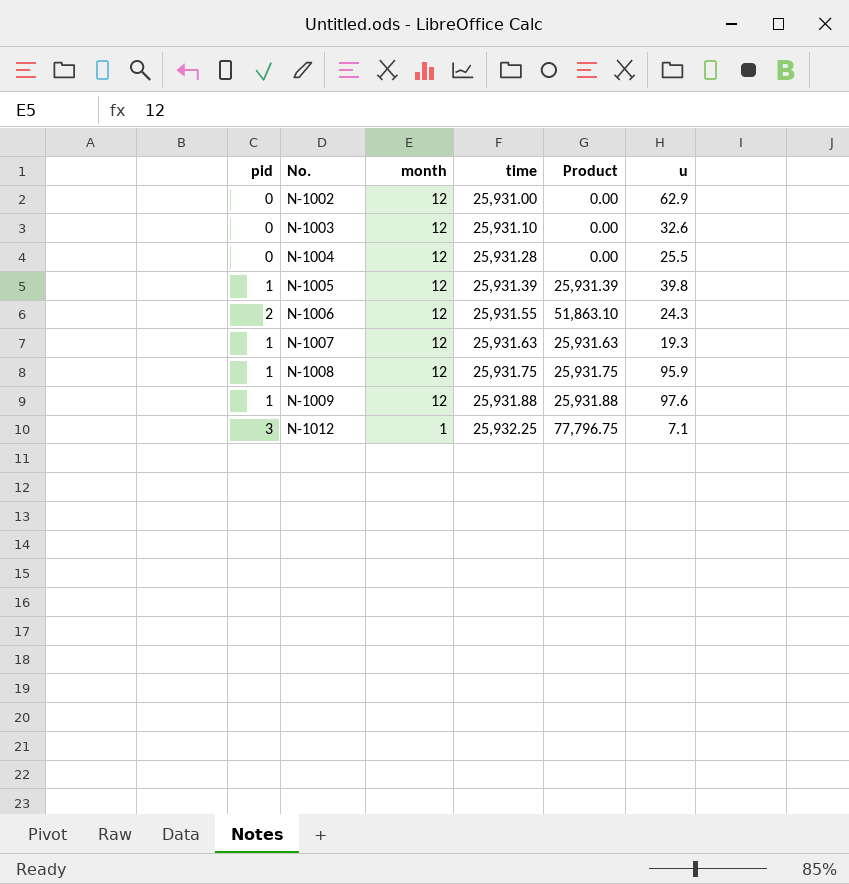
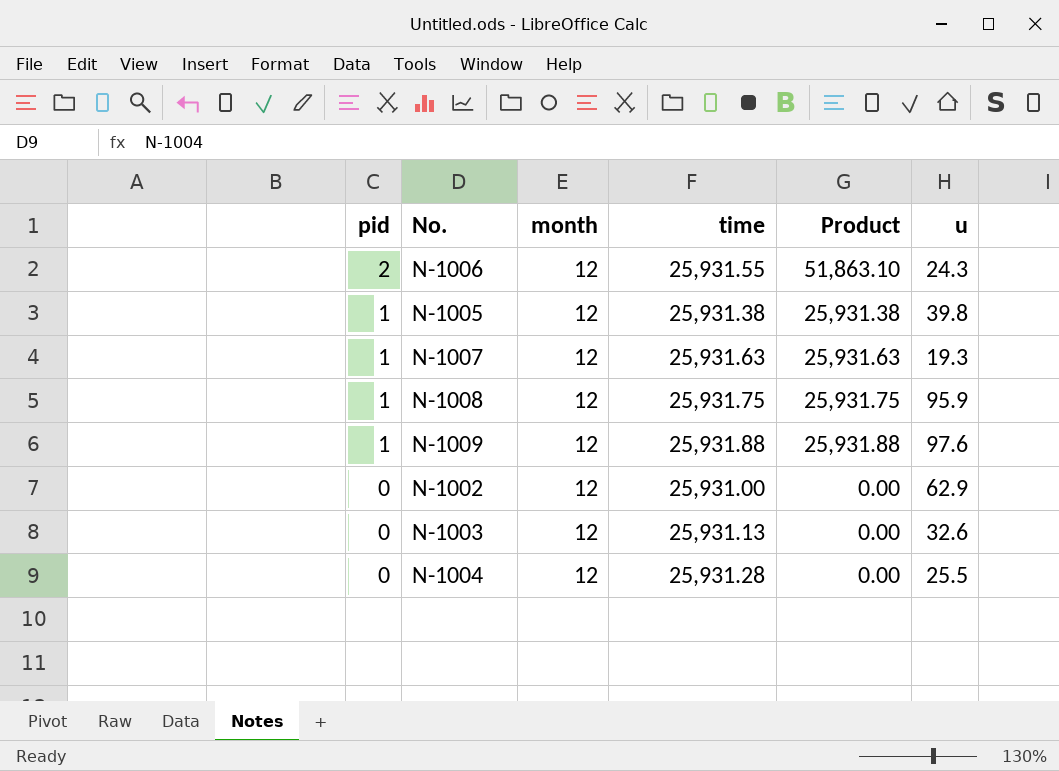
row order: No. ascending -> pid descending
row N-1012: 3 | 1 | 25,932.25 | 77,796.75 | 7.1 -> none
N-1005 | time: 25,931.39 -> 25,931.38
N-1005 | Product: 25,931.39 -> 25,931.38
N-1003 | time: 25,931.10 -> 25,931.13

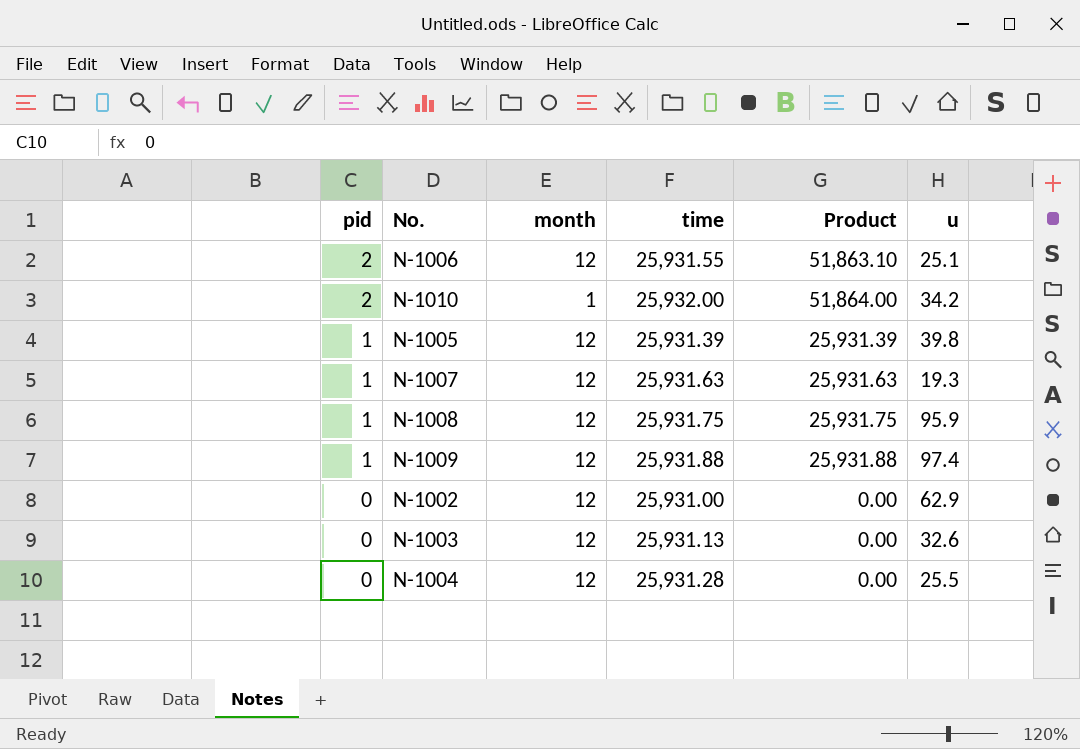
N-1006 | u: 24.3 -> 25.1
row N-1010: none -> 2 | 1 | 25,932.00 | 51,864.00 | 34.2
N-1005 | time: 25,931.38 -> 25,931.39
N-1005 | Product: 25,931.38 -> 25,931.39
N-1009 | u: 97.6 -> 97.4

